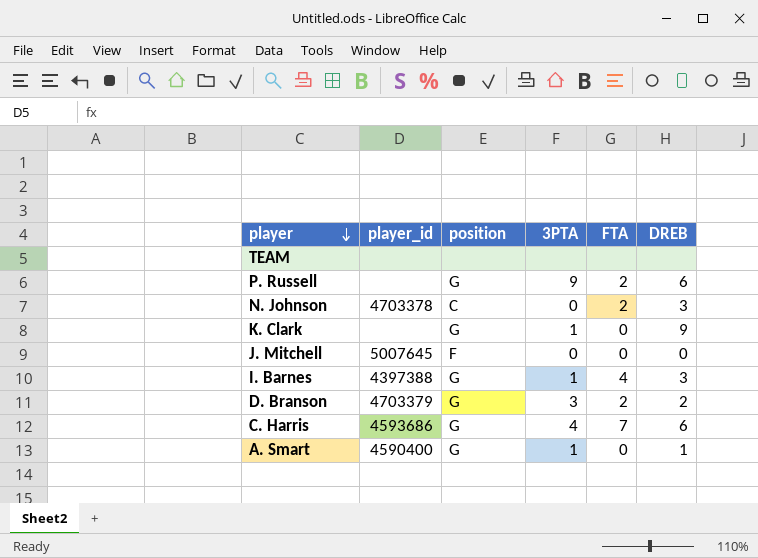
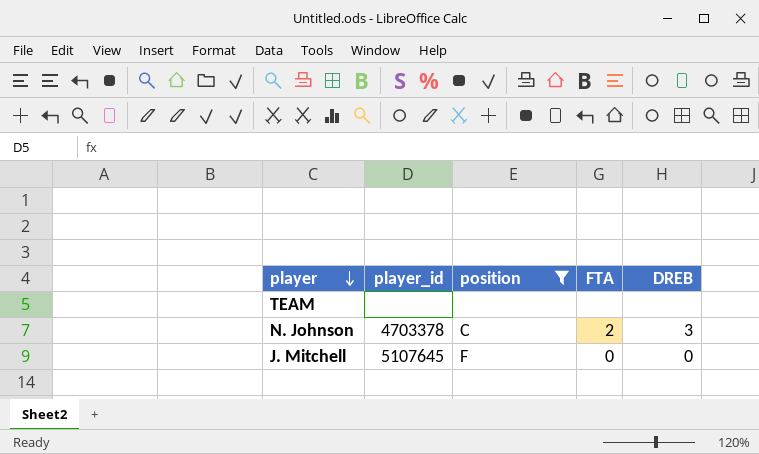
filter: none -> position != G
column 3PTA | position: 4 -> none
J. Mitchell | player_id: 5007645 -> 5107645

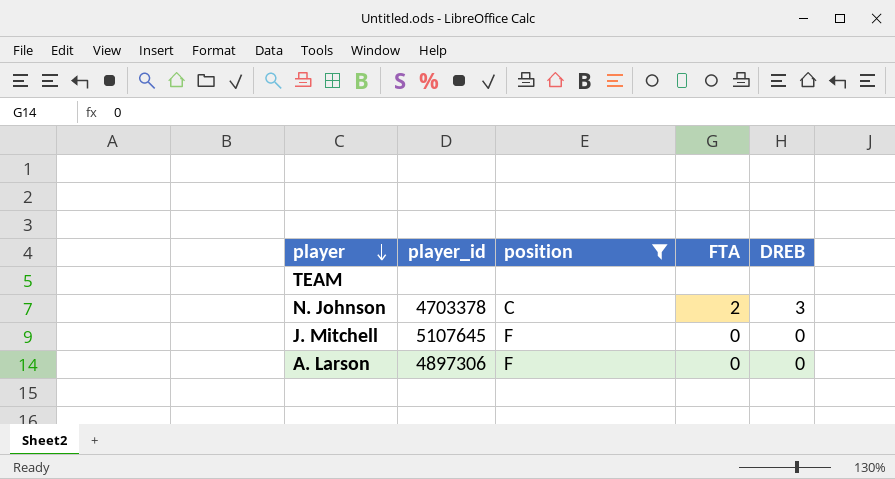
row A. Larson: none -> 4897306 | F | 0 | 0

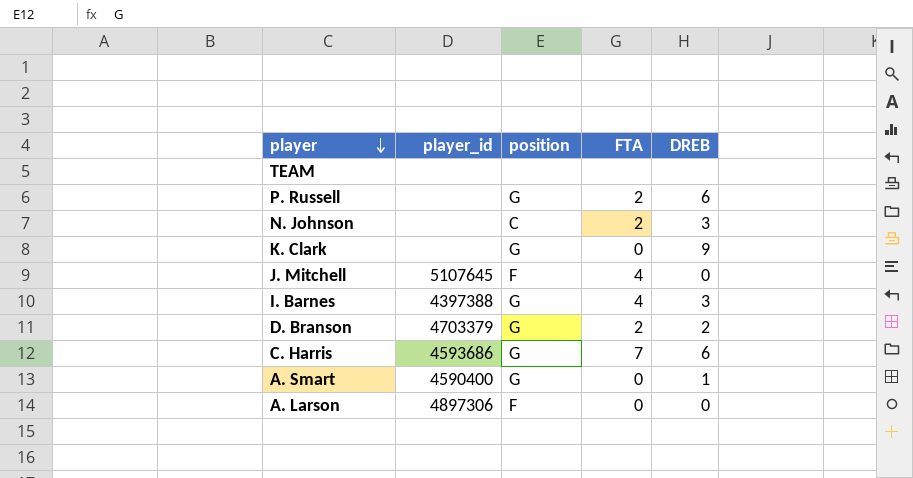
filter: position != G -> none
N. Johnson | player_id: 4703378 -> none
J. Mitchell | FTA: 0 -> 4

